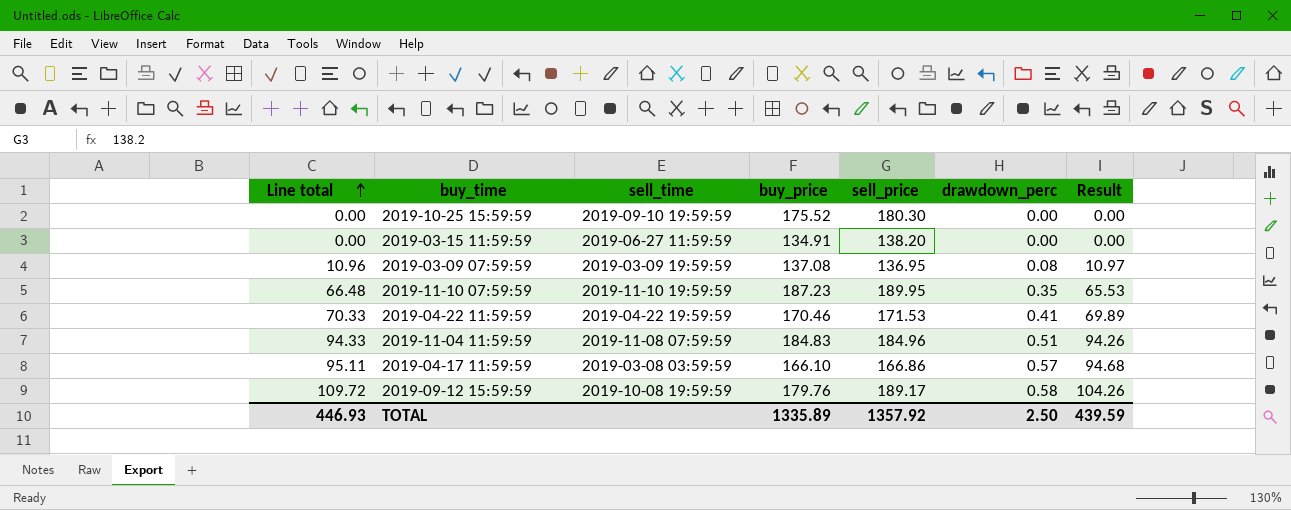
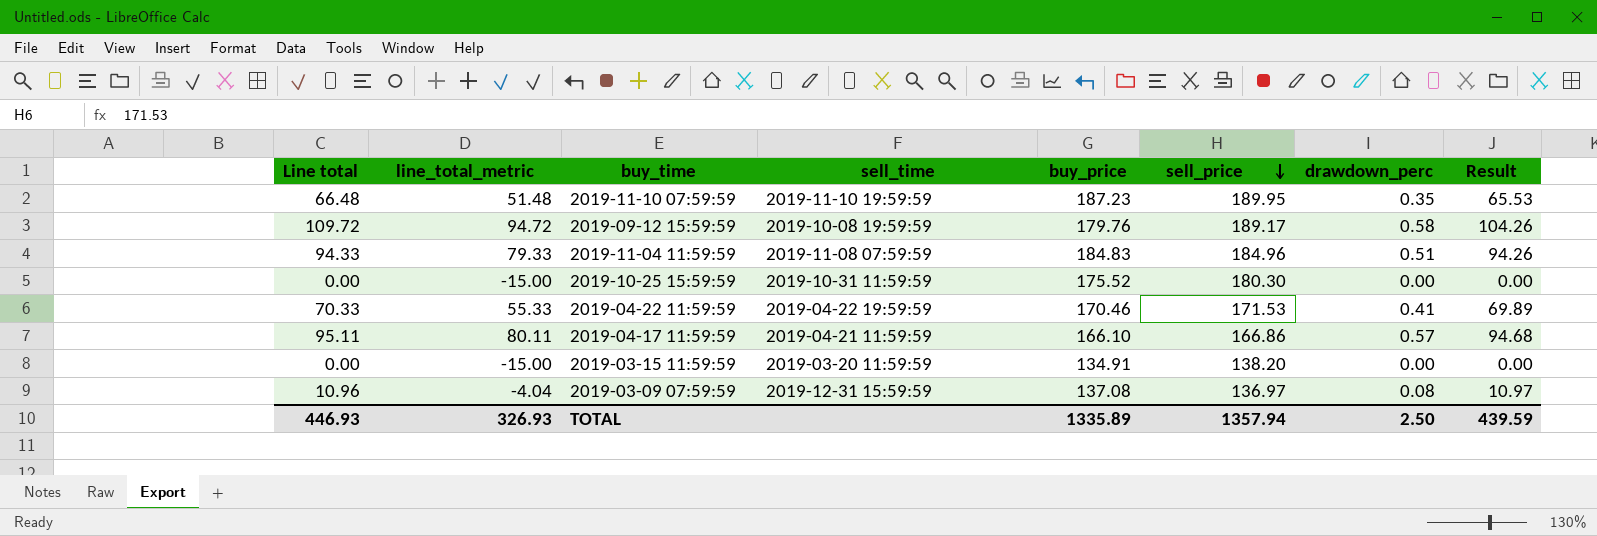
row order: Line total ascending -> sell_price descending
column line_total_metric | formula: none -> [Line total] - 15
2019-10-25 15:59:59 | sell_time: 2019-09-10 19:59:59 -> 2019-10-31 11:59:59
2019-04-17 11:59:59 | sell_time: 2019-03-08 03:59:59 -> 2019-04-21 11:59:59
2019-03-15 11:59:59 | sell_time: 2019-06-27 11:59:59 -> 2019-03-20 11:59:59
2019-03-09 07:59:59 | sell_time: 2019-03-09 19:59:59 -> 2019-12-31 15:59:59
2019-03-09 07:59:59 | sell_price: 136.95 -> 136.97
TOTAL | sell_price: 1357.92 -> 1357.94

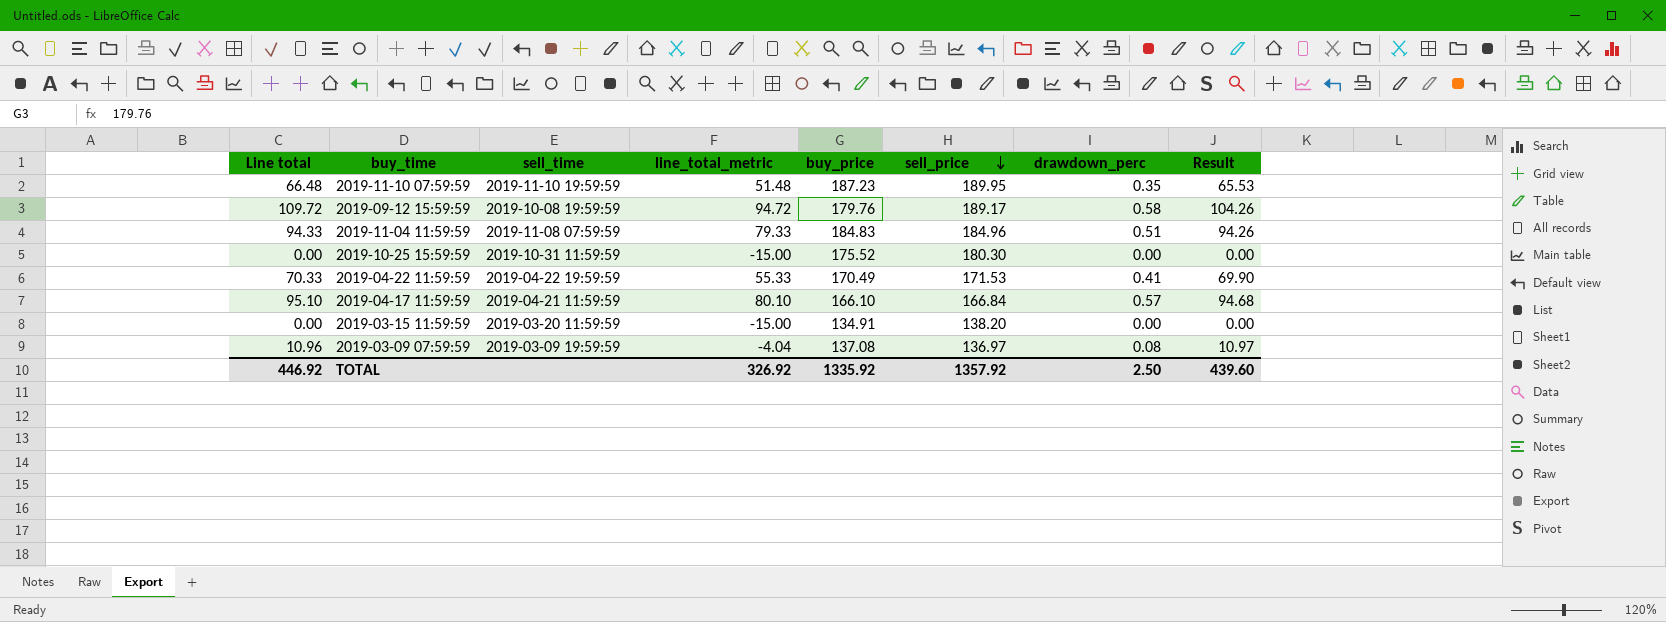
column line_total_metric | position: 2 -> 4
2019-04-22 11:59:59 | buy_price: 170.46 -> 170.49
2019-04-22 11:59:59 | Result: 69.89 -> 69.90
2019-04-17 11:59:59 | Line total: 95.11 -> 95.10
2019-04-17 11:59:59 | line_total_metric: 80.11 -> 80.10
2019-04-17 11:59:59 | sell_price: 166.86 -> 166.84
2019-03-09 07:59:59 | sell_time: 2019-12-31 15:59:59 -> 2019-03-09 19:59:59
TOTAL | Line total: 446.93 -> 446.92
TOTAL | line_total_metric: 326.93 -> 326.92
TOTAL | buy_price: 1335.89 -> 1335.92
TOTAL | sell_price: 1357.94 -> 1357.92
TOTAL | Result: 439.59 -> 439.60

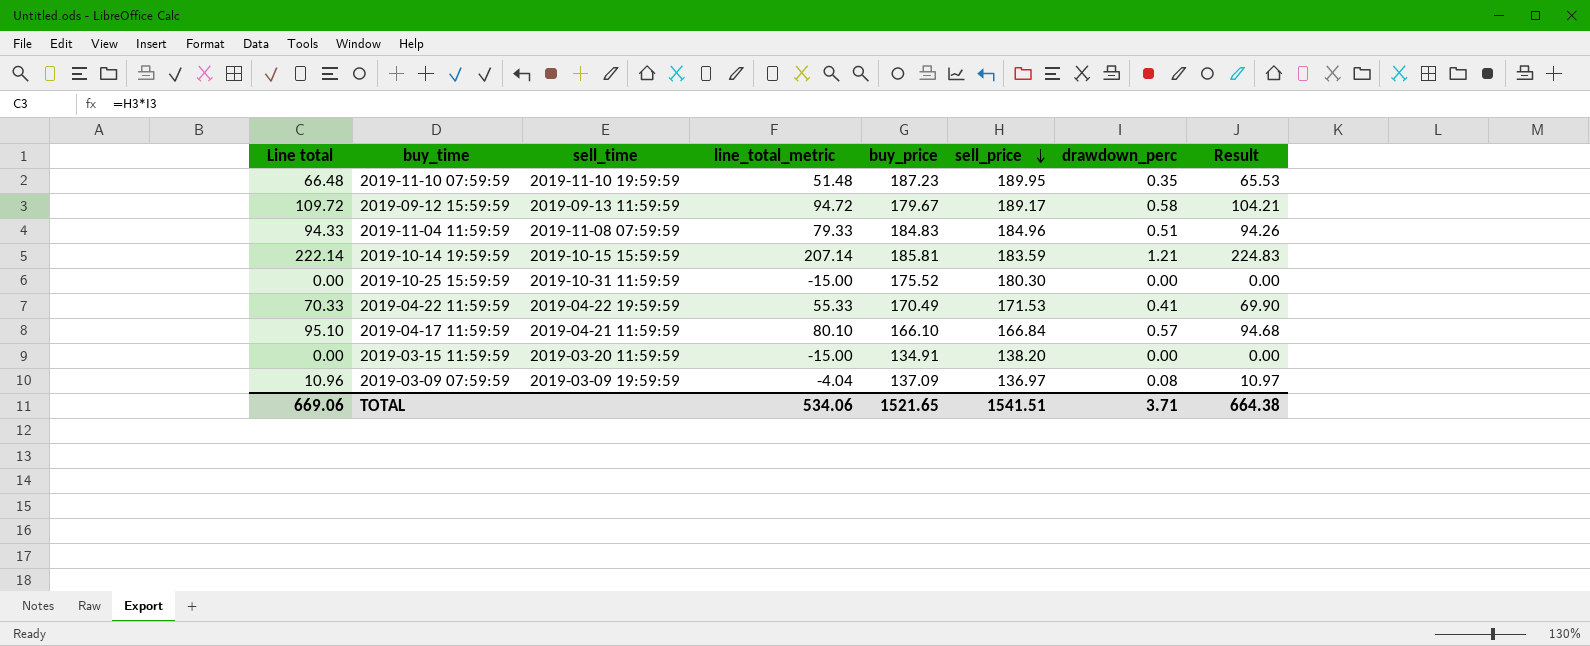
2019-09-12 15:59:59 | sell_time: 2019-10-08 19:59:59 -> 2019-09-13 11:59:59
2019-09-12 15:59:59 | buy_price: 179.76 -> 179.67
2019-09-12 15:59:59 | Result: 104.26 -> 104.21
row 2019-10-14 19:59:59: none -> 222.14 | 2019-10-15 15:59:59 | 207.14 | 185.81 | 183.59 | 1.21 | 224.83
2019-03-09 07:59:59 | buy_price: 137.08 -> 137.09
TOTAL | Line total: 446.92 -> 669.06
TOTAL | line_total_metric: 326.92 -> 534.06
TOTAL | buy_price: 1335.92 -> 1521.65
TOTAL | sell_price: 1357.92 -> 1541.51
TOTAL | drawdown_perc: 2.50 -> 3.71
TOTAL | Result: 439.60 -> 664.38

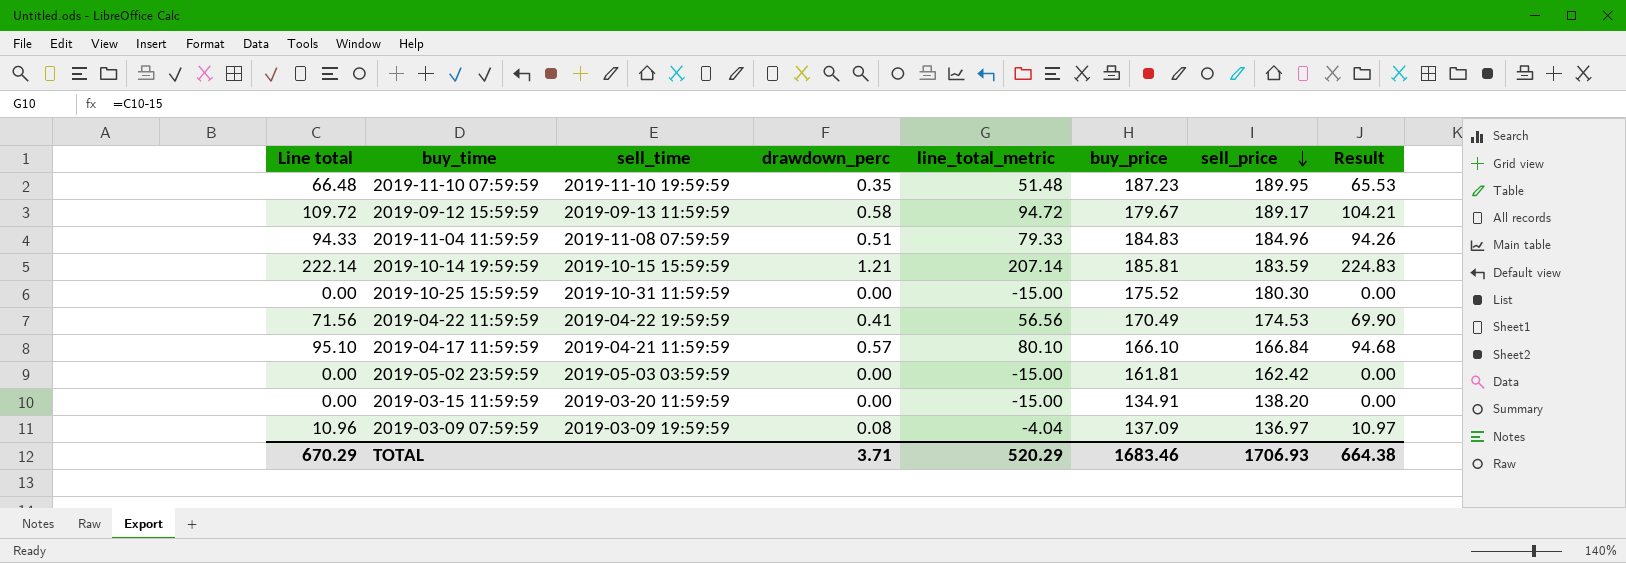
column drawdown_perc | position: 7 -> 4
2019-04-22 11:59:59 | Line total: 70.33 -> 71.56
2019-04-22 11:59:59 | line_total_metric: 55.33 -> 56.56
2019-04-22 11:59:59 | sell_price: 171.53 -> 174.53
row 2019-05-02 23:59:59: none -> 0.00 | 2019-05-03 03:59:59 | 0.00 | -15.00 | 161.81 | 162.42 | 0.00
TOTAL | Line total: 669.06 -> 670.29
TOTAL | line_total_metric: 534.06 -> 520.29
TOTAL | buy_price: 1521.65 -> 1683.46
TOTAL | sell_price: 1541.51 -> 1706.93

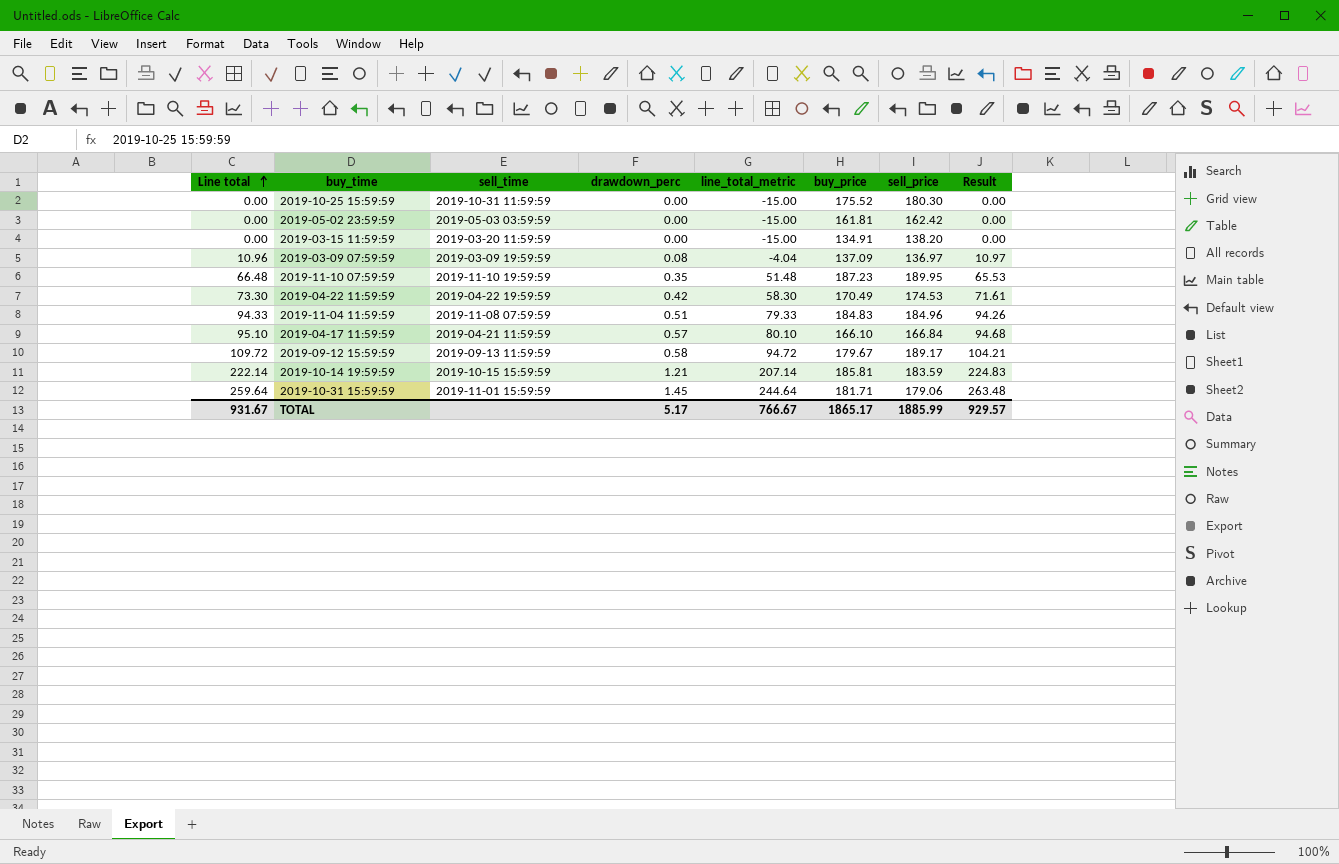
row order: sell_price descending -> Line total ascending
2019-04-22 11:59:59 | Line total: 71.56 -> 73.30
2019-04-22 11:59:59 | drawdown_perc: 0.41 -> 0.42
2019-04-22 11:59:59 | line_total_metric: 56.56 -> 58.30
2019-04-22 11:59:59 | Result: 69.90 -> 71.61
row 2019-10-31 15:59:59: none -> 259.64 | 2019-11-01 15:59:59 | 1.45 | 244.64 | 181.71 | 179.06 | 263.48
TOTAL | Line total: 670.29 -> 931.67
TOTAL | drawdown_perc: 3.71 -> 5.17
TOTAL | line_total_metric: 520.29 -> 766.67
TOTAL | buy_price: 1683.46 -> 1865.17
TOTAL | sell_price: 1706.93 -> 1885.99
TOTAL | Result: 664.38 -> 929.57

